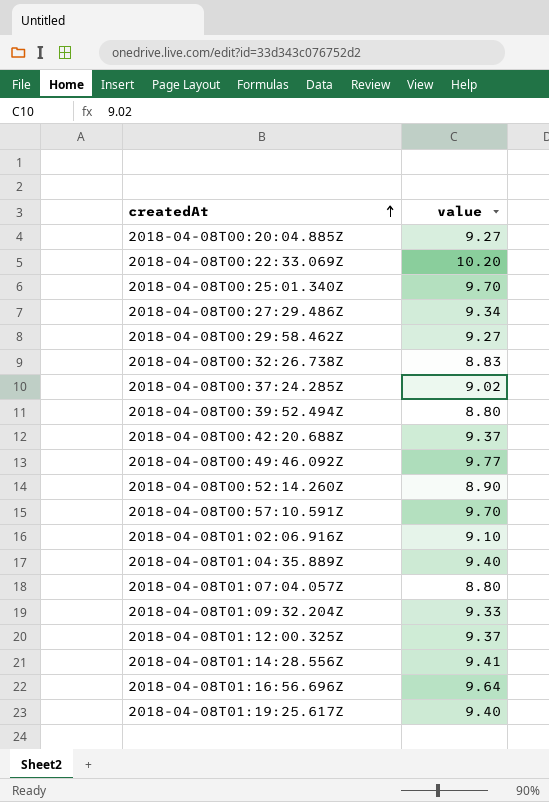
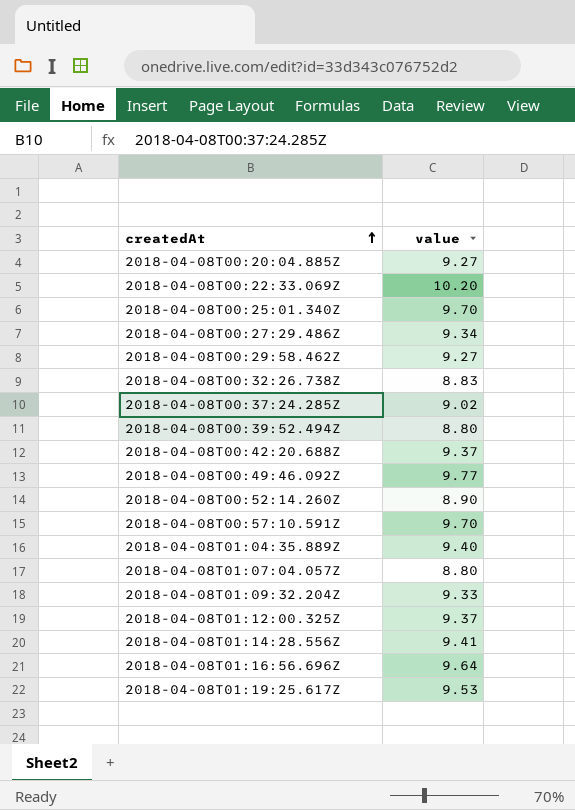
row 2018-04-08T01:02:06.916Z: 9.10 -> none
2018-04-08T01:19:25.617Z | value: 9.40 -> 9.53

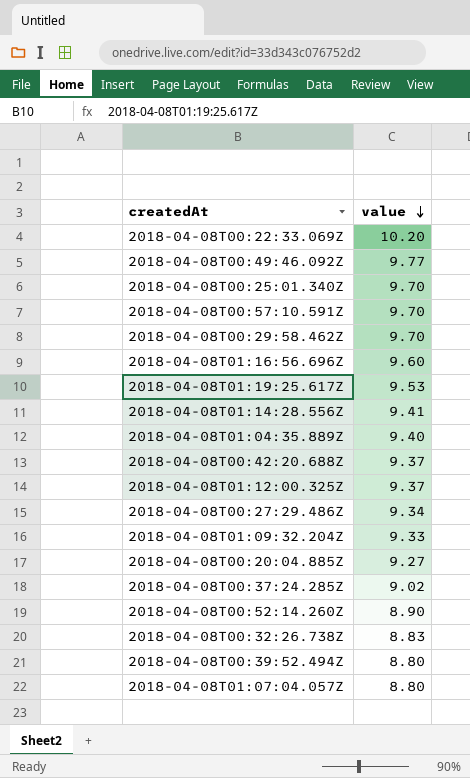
row order: createdAt ascending -> value descending
2018-04-08T00:29:58.462Z | value: 9.27 -> 9.70
2018-04-08T01:16:56.696Z | value: 9.64 -> 9.60

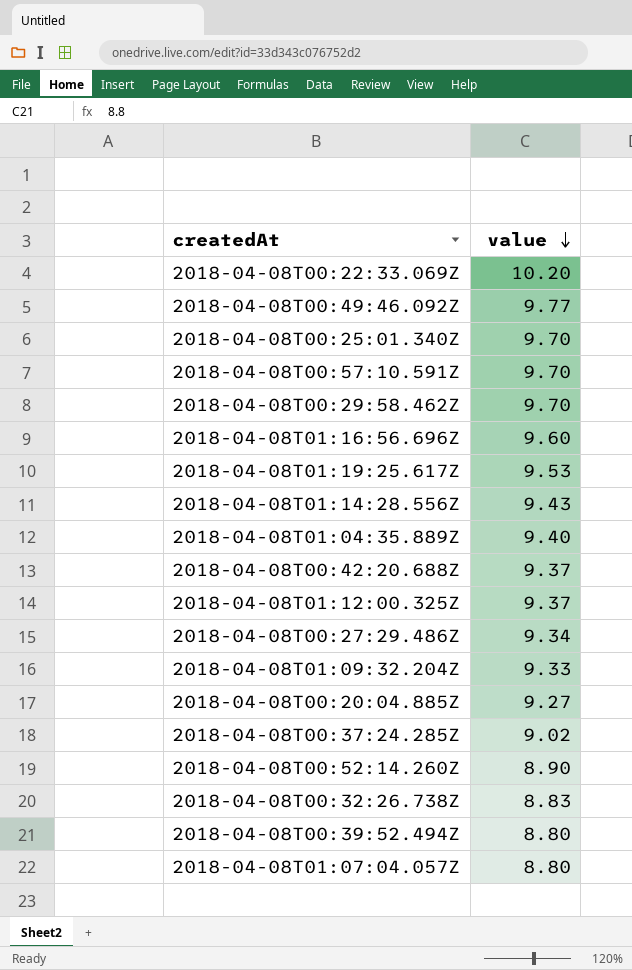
2018-04-08T01:14:28.556Z | value: 9.41 -> 9.43

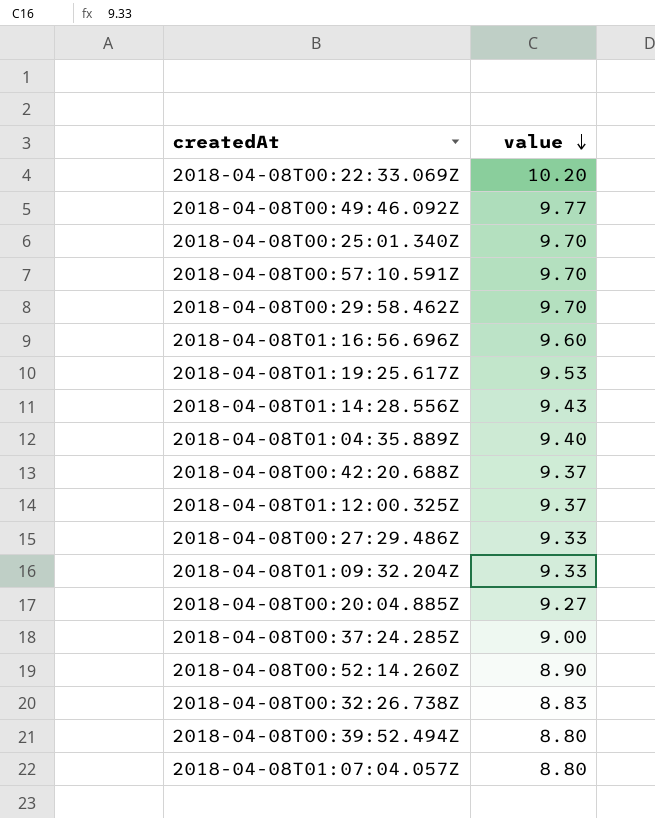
2018-04-08T00:27:29.486Z | value: 9.34 -> 9.33
2018-04-08T00:37:24.285Z | value: 9.02 -> 9.00

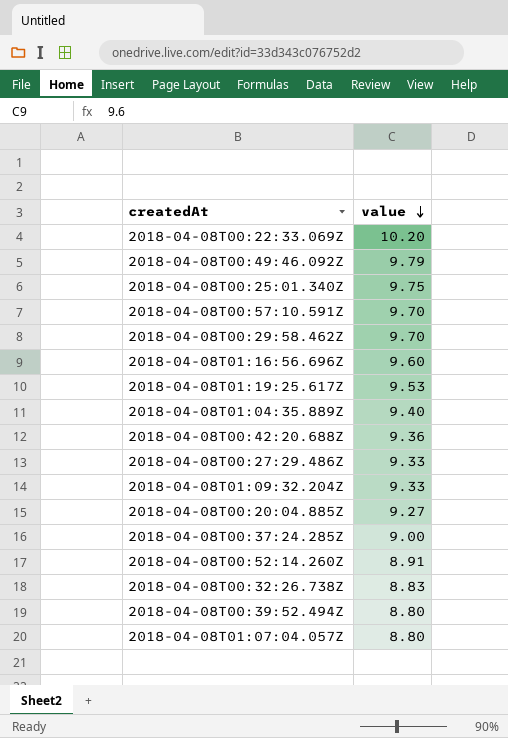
row 2018-04-08T01:14:28.556Z: 9.43 -> none
row 2018-04-08T01:12:00.325Z: 9.37 -> none
2018-04-08T00:49:46.092Z | value: 9.77 -> 9.79
2018-04-08T00:25:01.340Z | value: 9.70 -> 9.75
2018-04-08T00:42:20.688Z | value: 9.37 -> 9.36
2018-04-08T00:52:14.260Z | value: 8.90 -> 8.91

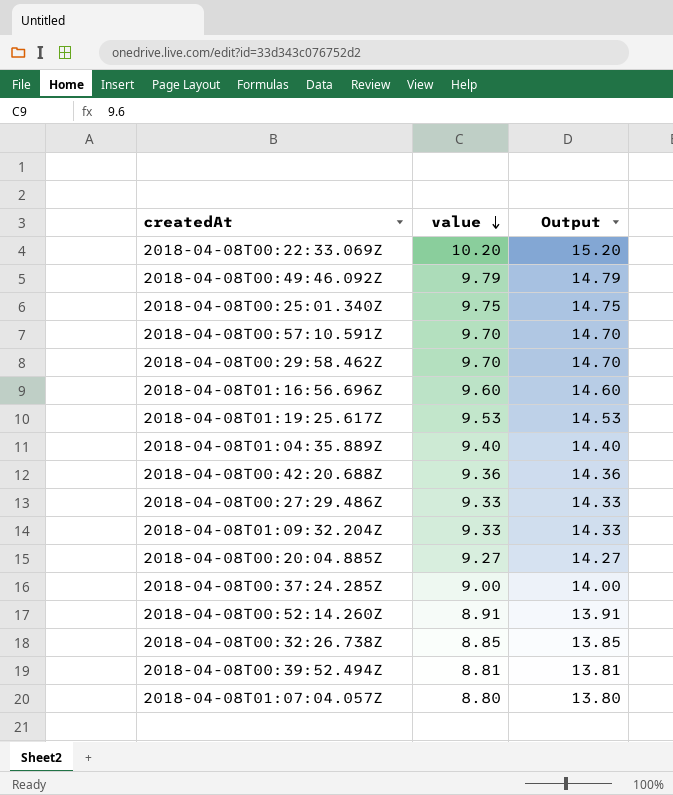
column Output | formula: none -> [value] + 5
2018-04-08T00:32:26.738Z | value: 8.83 -> 8.85
2018-04-08T00:39:52.494Z | value: 8.80 -> 8.81

